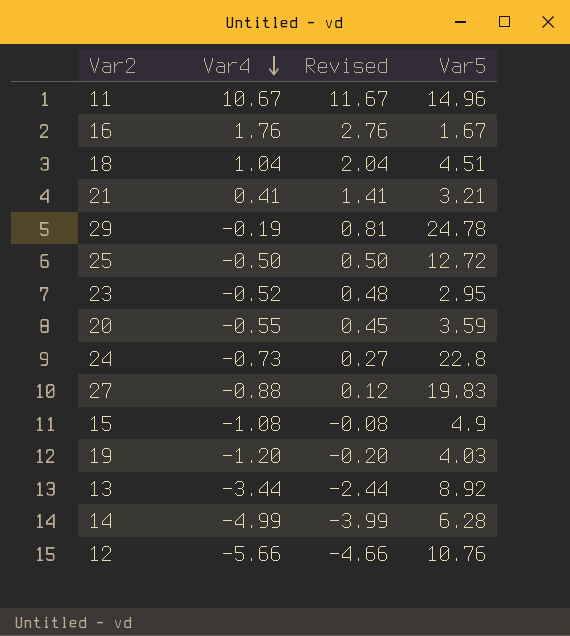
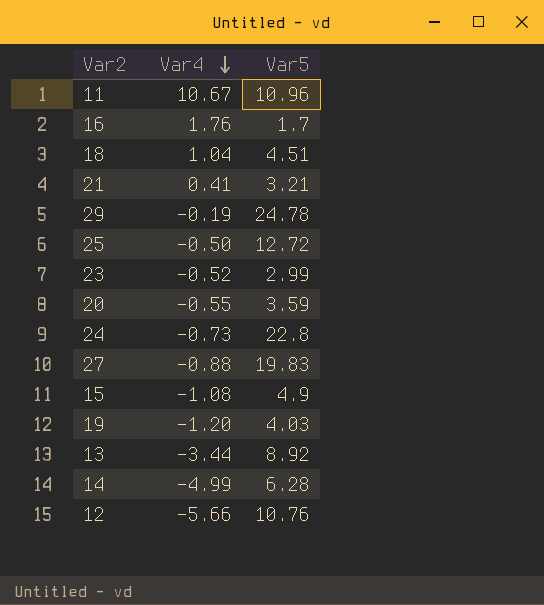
column Revised | formula: [Var4] + 1 -> none
11 | Var5: 14.96 -> 10.96
16 | Var5: 1.67 -> 1.7
23 | Var5: 2.95 -> 2.99

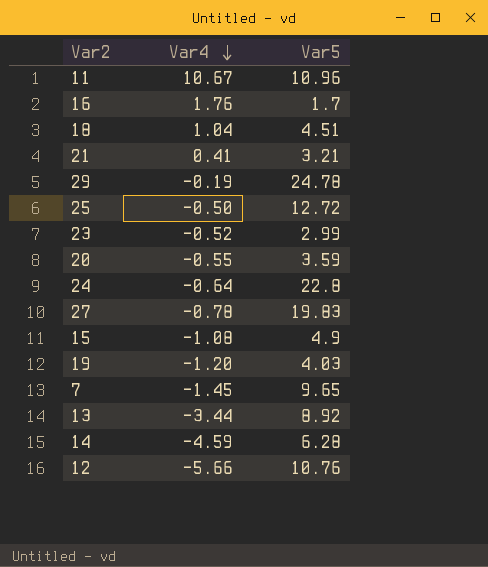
24 | Var4: -0.73 -> -0.64
27 | Var4: -0.88 -> -0.78
row 7: none -> -1.45 | 9.65
14 | Var4: -4.99 -> -4.59

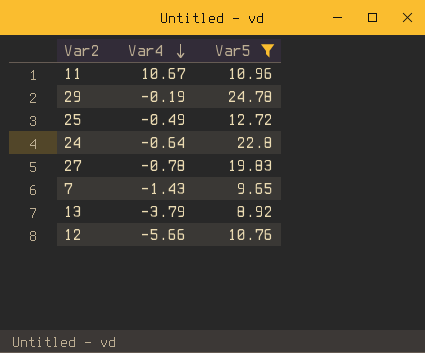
filter: none -> Var5 >= 8.92
25 | Var4: -0.50 -> -0.49
7 | Var4: -1.45 -> -1.43
13 | Var4: -3.44 -> -3.79

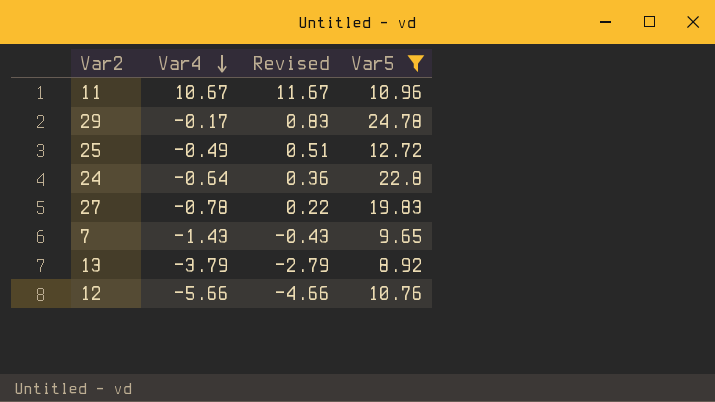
column Revised | formula: none -> [Var4] + 1
29 | Var4: -0.19 -> -0.17

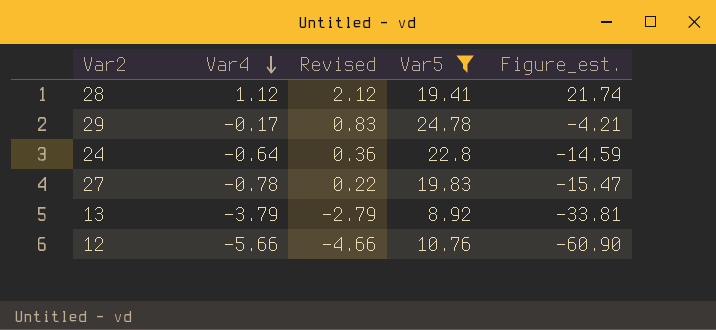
column Figure_est. | formula: none -> [Var4] * [Var5]
row 11: 10.67 | 11.67 | 10.96 -> none
row 25: -0.49 | 0.51 | 12.72 -> none
row 7: -1.43 | -0.43 | 9.65 -> none
row 28: none -> 1.12 | 2.12 | 19.41 | 21.74

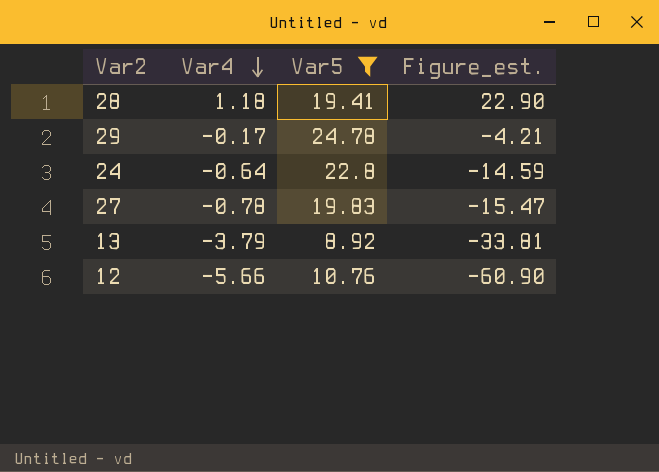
column Revised | formula: [Var4] + 1 -> none
28 | Var4: 1.12 -> 1.18
28 | Figure_est.: 21.74 -> 22.90

